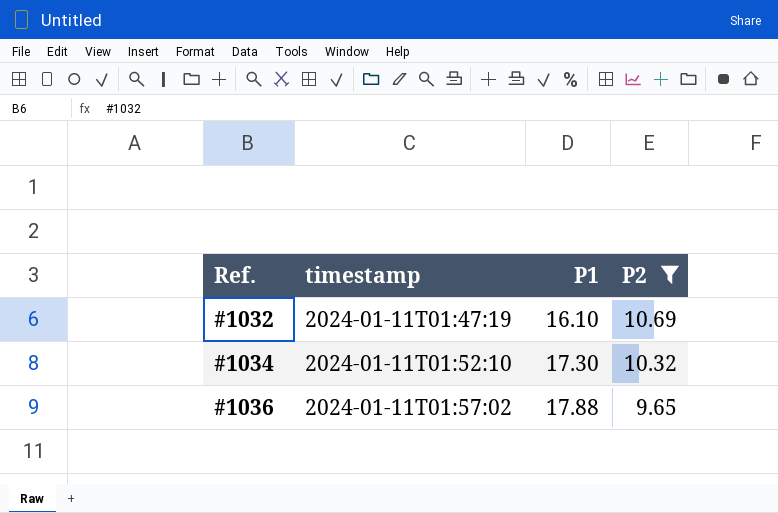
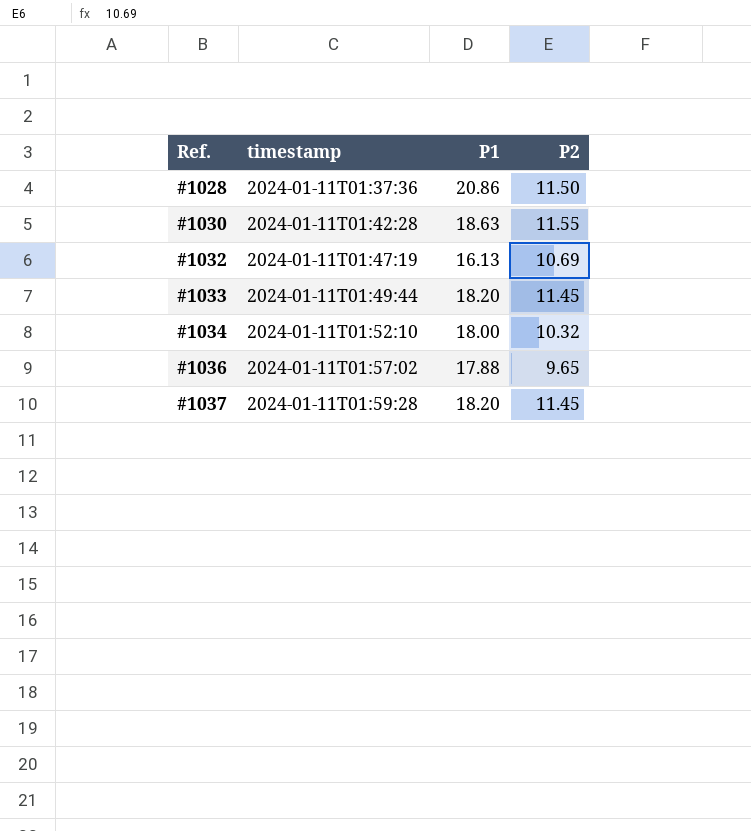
filter: P2 <= 10.69 -> none
#1032 | P1: 16.10 -> 16.13
#1034 | P1: 17.30 -> 18.00

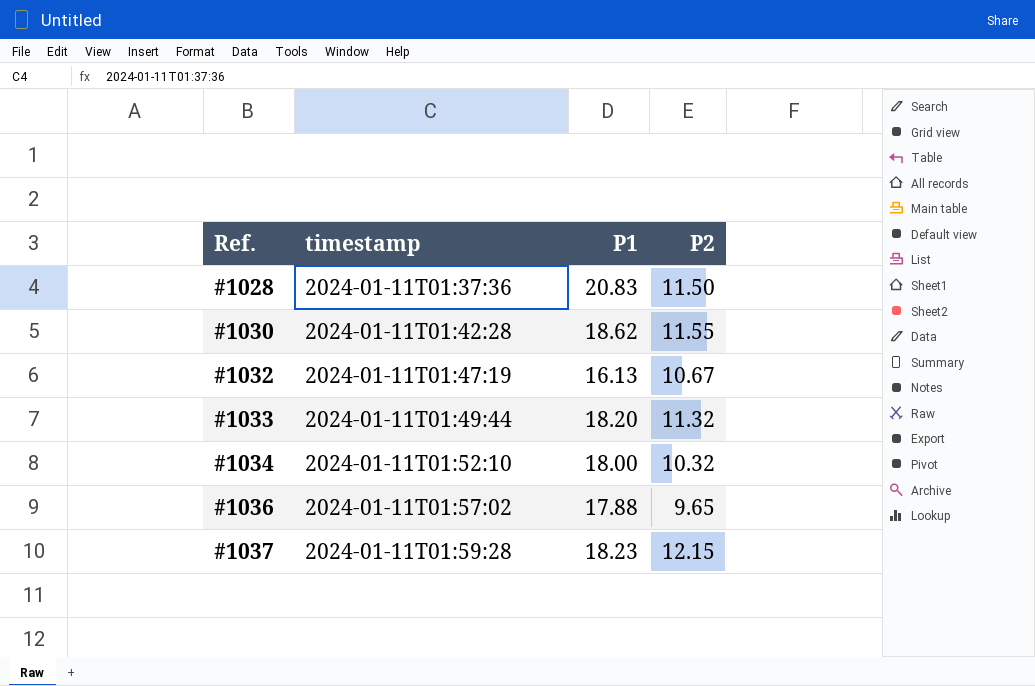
#1028 | P1: 20.86 -> 20.83
#1030 | P1: 18.63 -> 18.62
#1032 | P2: 10.69 -> 10.67
#1033 | P2: 11.45 -> 11.32
#1037 | P1: 18.20 -> 18.23
#1037 | P2: 11.45 -> 12.15

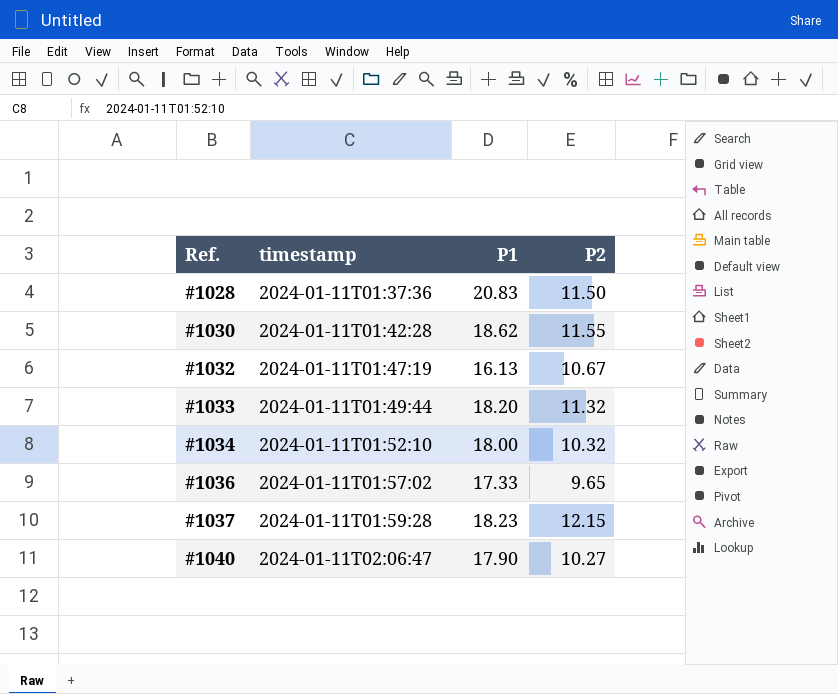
#1036 | P1: 17.88 -> 17.33
row #1040: none -> 2024-01-11T02:06:47 | 17.90 | 10.27

